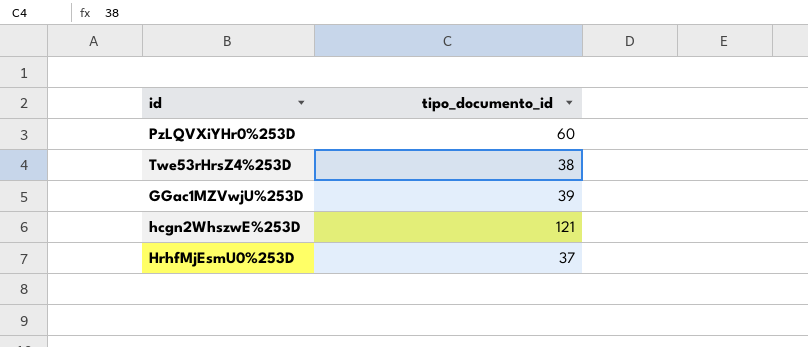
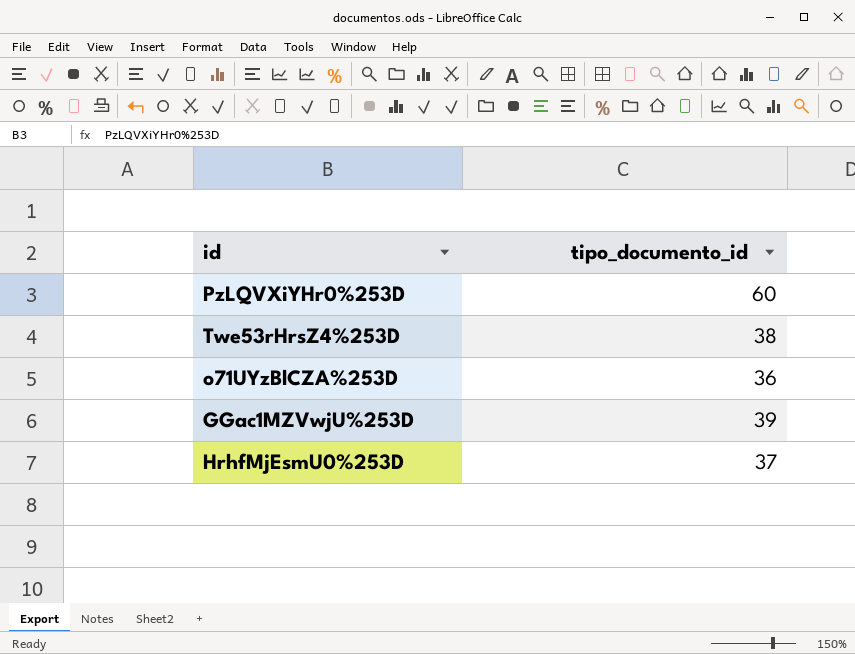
row hcgn2WhszwE%253D: 121 -> none
row o71UYzBlCZA%253D: none -> 36

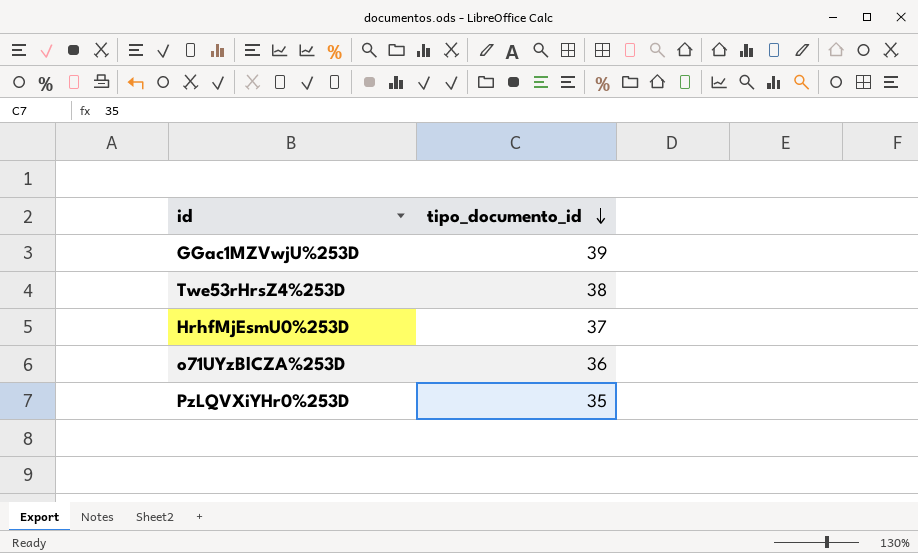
row order: none -> tipo_documento_id descending
PzLQVXiYHr0%253D | tipo_documento_id: 60 -> 35

